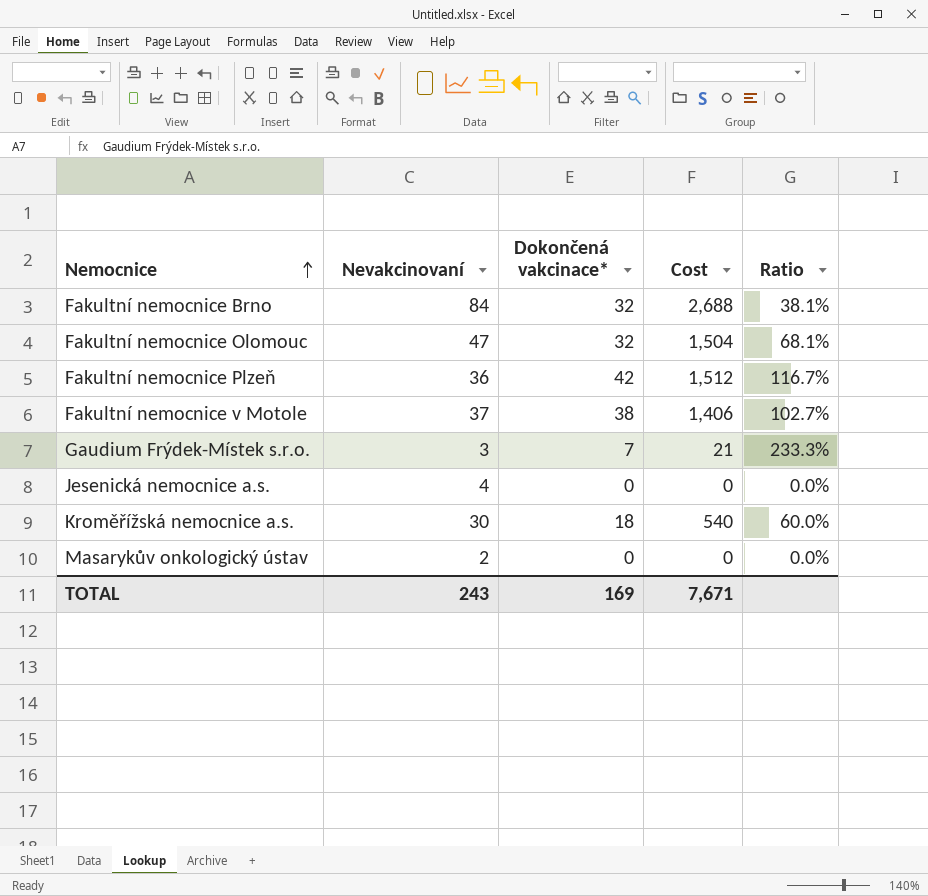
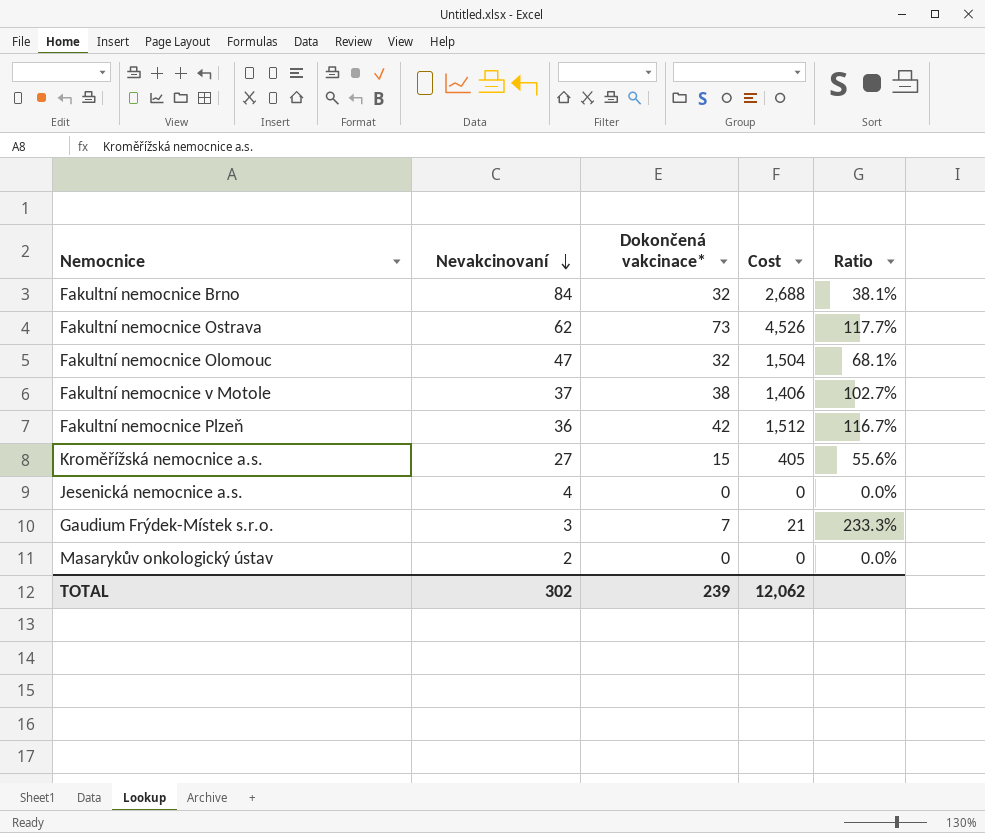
row order: Nemocnice ascending -> Nevakcinovaní descending
row Fakultní nemocnice Ostrava: none -> 62 | 73 | 4,526 | 117.7%
Kroměřížská nemocnice a.s. | Nevakcinovaní: 30 -> 27
Kroměřížská nemocnice a.s. | Dokončená vakcinace*: 18 -> 15
Kroměřížská nemocnice a.s. | Cost: 540 -> 405
Kroměřížská nemocnice a.s. | Ratio: 60.0% -> 55.6%
TOTAL | Nevakcinovaní: 243 -> 302
TOTAL | Dokončená vakcinace*: 169 -> 239
TOTAL | Cost: 7,671 -> 12,062

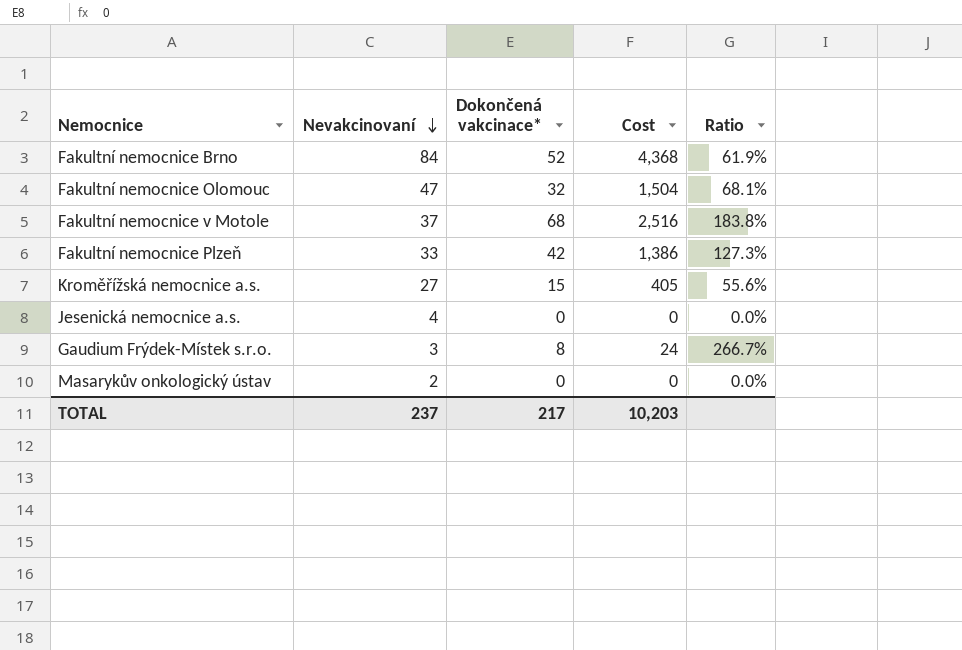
row Fakultní nemocnice Ostrava: 62 | 73 | 4,526 | 117.7% -> none
Fakultní nemocnice Brno | Dokončená vakcinace*: 32 -> 52
Fakultní nemocnice Brno | Cost: 2,688 -> 4,368
Fakultní nemocnice Brno | Ratio: 38.1% -> 61.9%
Fakultní nemocnice v Motole | Dokončená vakcinace*: 38 -> 68
Fakultní nemocnice v Motole | Cost: 1,406 -> 2,516
Fakultní nemocnice v Motole | Ratio: 102.7% -> 183.8%
Fakultní nemocnice Plzeň | Nevakcinovaní: 36 -> 33
Fakultní nemocnice Plzeň | Cost: 1,512 -> 1,386
Fakultní nemocnice Plzeň | Ratio: 116.7% -> 127.3%
Gaudium Frýdek-Místek s.r.o. | Dokončená vakcinace*: 7 -> 8
Gaudium Frýdek-Místek s.r.o. | Cost: 21 -> 24
Gaudium Frýdek-Místek s.r.o. | Ratio: 233.3% -> 266.7%
TOTAL | Nevakcinovaní: 302 -> 237
TOTAL | Dokončená vakcinace*: 239 -> 217
TOTAL | Cost: 12,062 -> 10,203

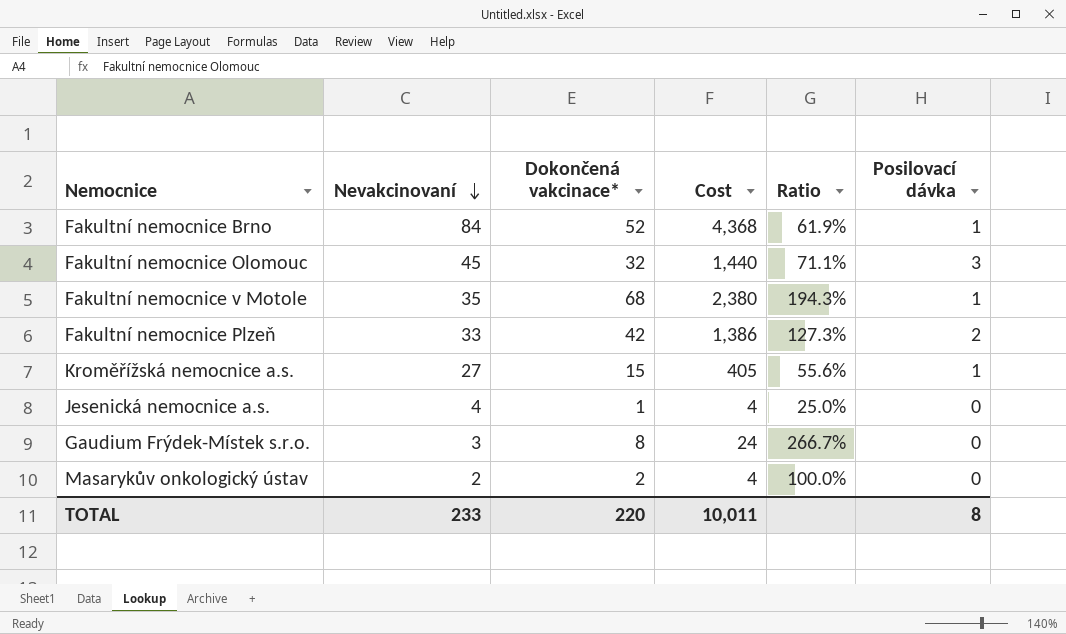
column Posilovací dávka | position: none -> 6
Fakultní nemocnice Olomouc | Nevakcinovaní: 47 -> 45
Fakultní nemocnice Olomouc | Cost: 1,504 -> 1,440
Fakultní nemocnice Olomouc | Ratio: 68.1% -> 71.1%
Fakultní nemocnice v Motole | Nevakcinovaní: 37 -> 35
Fakultní nemocnice v Motole | Cost: 2,516 -> 2,380
Fakultní nemocnice v Motole | Ratio: 183.8% -> 194.3%
Jesenická nemocnice a.s. | Dokončená vakcinace*: 0 -> 1
Jesenická nemocnice a.s. | Cost: 0 -> 4
Jesenická nemocnice a.s. | Ratio: 0.0% -> 25.0%
Masarykův onkologický ústav | Dokončená vakcinace*: 0 -> 2
Masarykův onkologický ústav | Cost: 0 -> 4
Masarykův onkologický ústav | Ratio: 0.0% -> 100.0%
TOTAL | Nevakcinovaní: 237 -> 233
TOTAL | Dokončená vakcinace*: 217 -> 220
TOTAL | Cost: 10,203 -> 10,011

